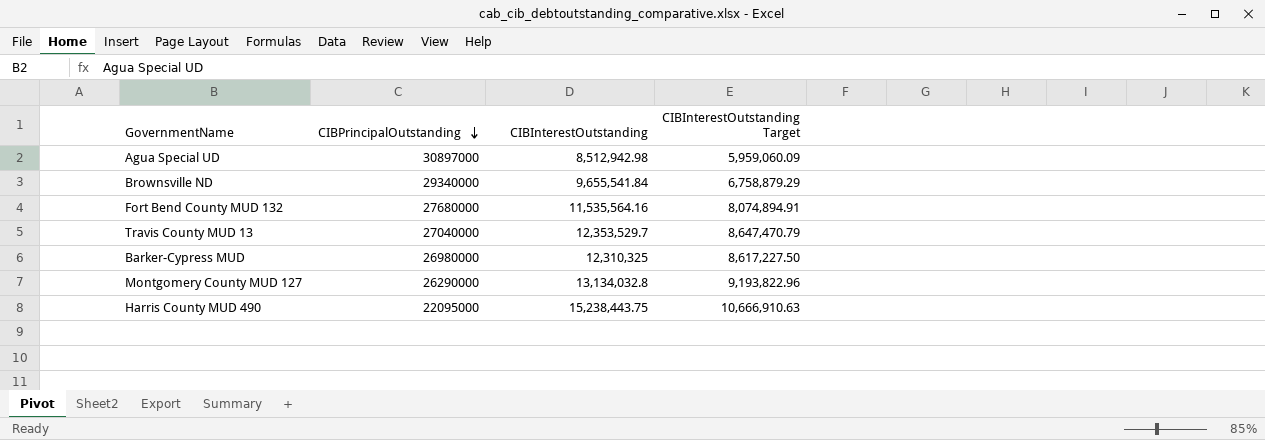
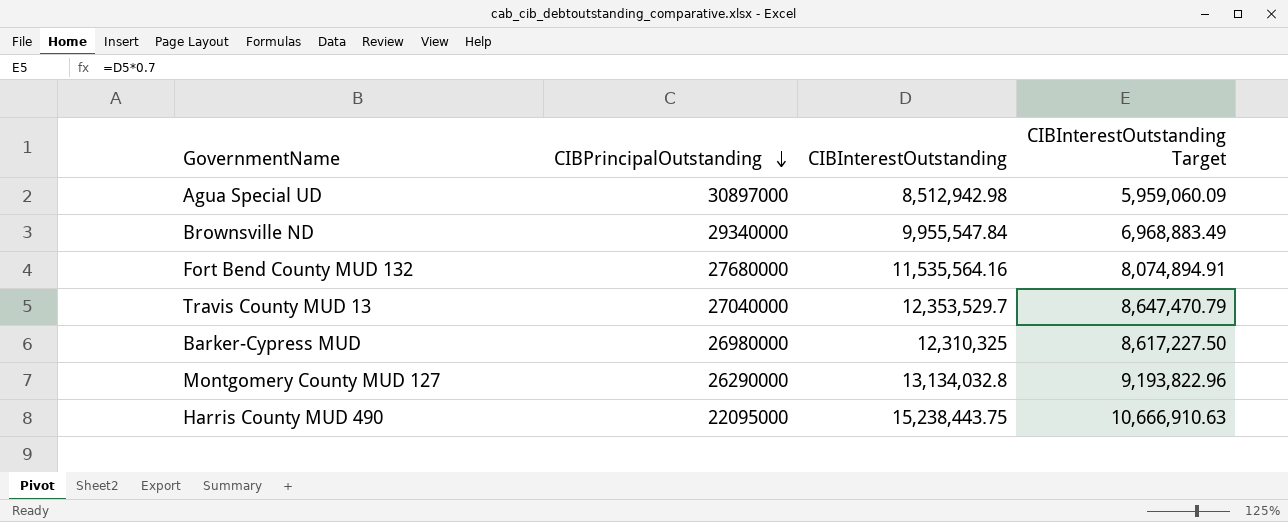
Brownsville ND | CIBInterestOutstanding: 9,655,541.84 -> 9,955,547.84
Brownsville ND | CIBInterestOutstanding Target: 6,758,879.29 -> 6,968,883.49

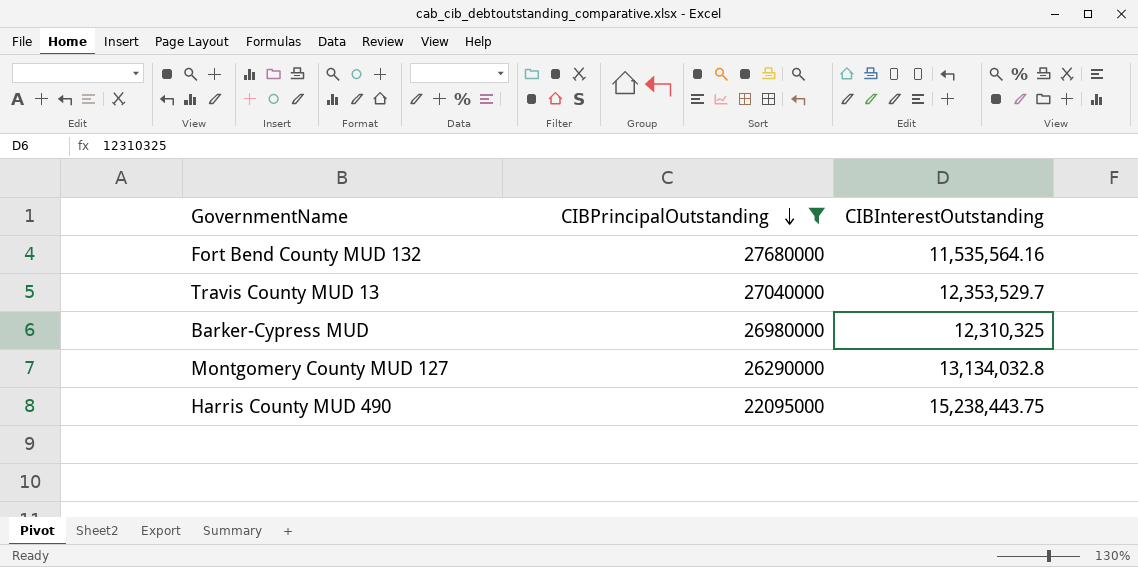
filter: none -> CIBPrincipalOutstanding <= 27680000
column CIBInterestOutstanding Target | formula: [CIBInterestOutstanding] * 0.7 -> none

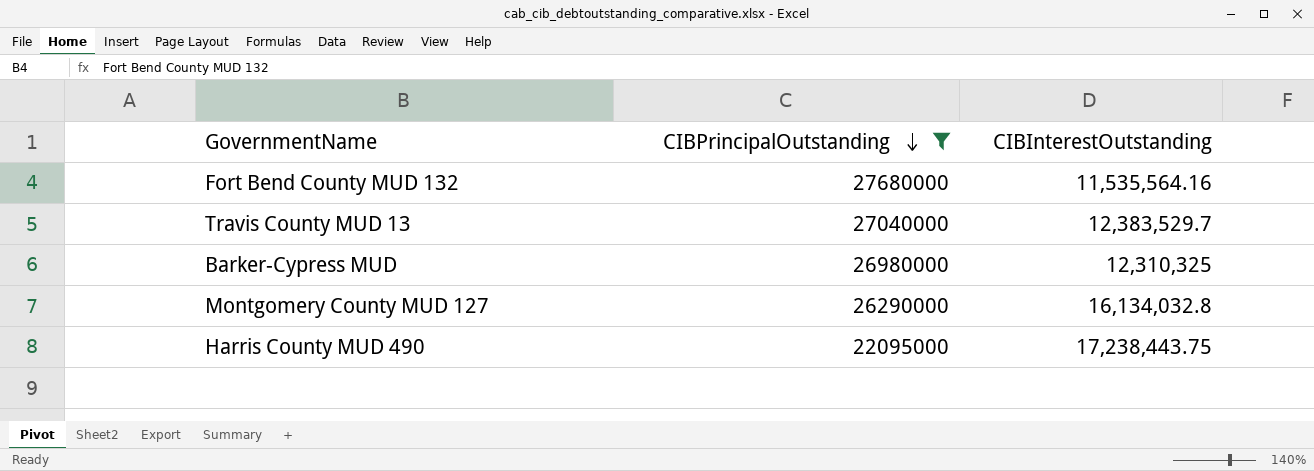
Travis County MUD 13 | CIBInterestOutstanding: 12,353,529.7 -> 12,383,529.7
Montgomery County MUD 127 | CIBInterestOutstanding: 13,134,032.8 -> 16,134,032.8
Harris County MUD 490 | CIBInterestOutstanding: 15,238,443.75 -> 17,238,443.75

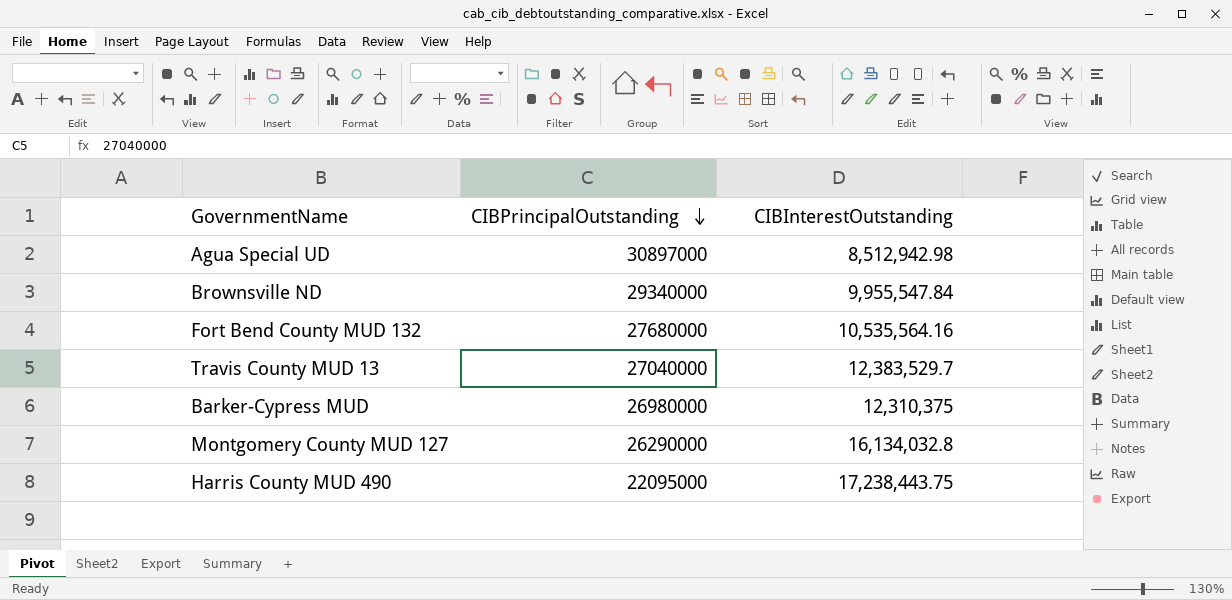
filter: CIBPrincipalOutstanding <= 27680000 -> none
Fort Bend County MUD 132 | CIBInterestOutstanding: 11,535,564.16 -> 10,535,564.16
Barker-Cypress MUD | CIBInterestOutstanding: 12,310,325 -> 12,310,375

